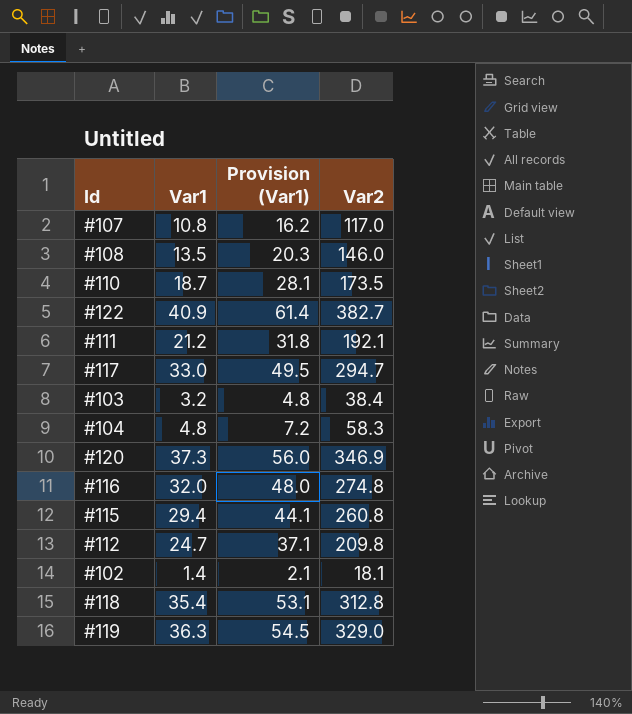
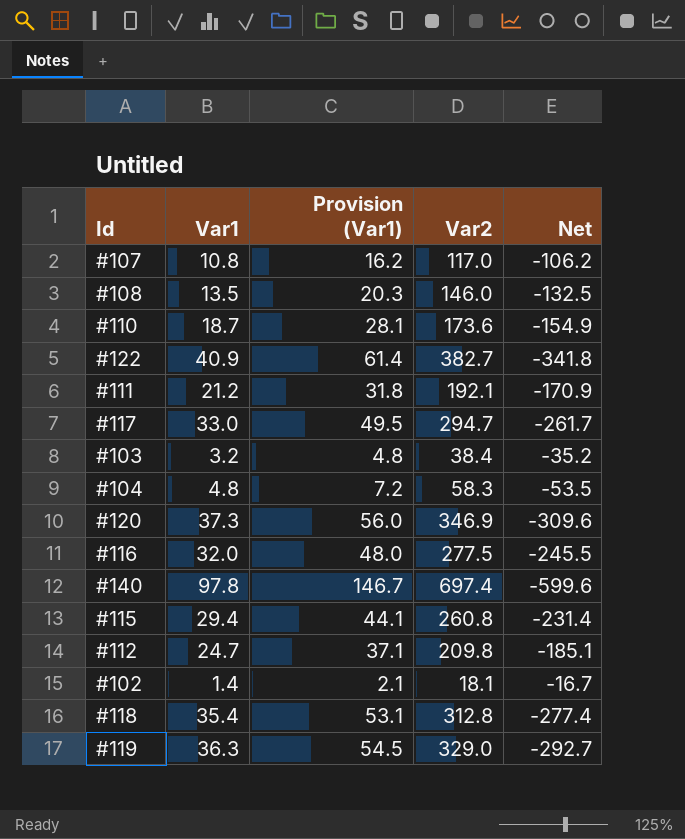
column Net | formula: none -> [Var1] - [Var2]
#110 | Var2: 173.5 -> 173.6
#116 | Var2: 274.8 -> 277.5
row #140: none -> 97.8 | 146.7 | 697.4 | -599.6

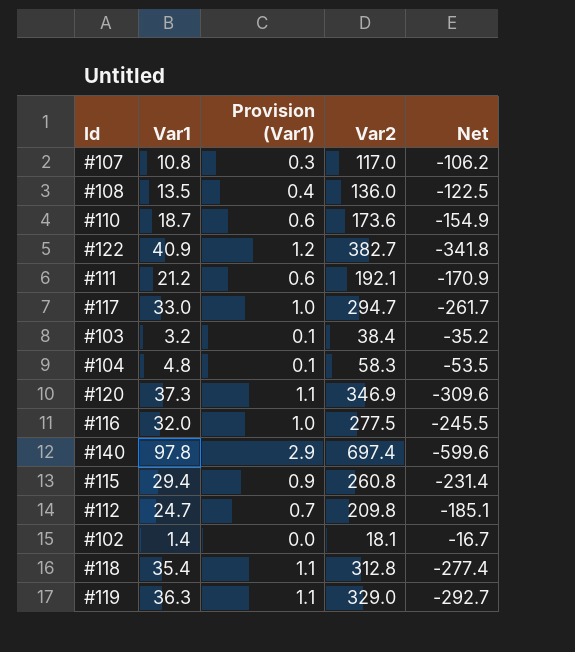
column Provision (Var1) | formula: [Var1] * 1.5 -> [Var1] * 0.03
#108 | Var2: 146.0 -> 136.0
#108 | Net: -132.5 -> -122.5

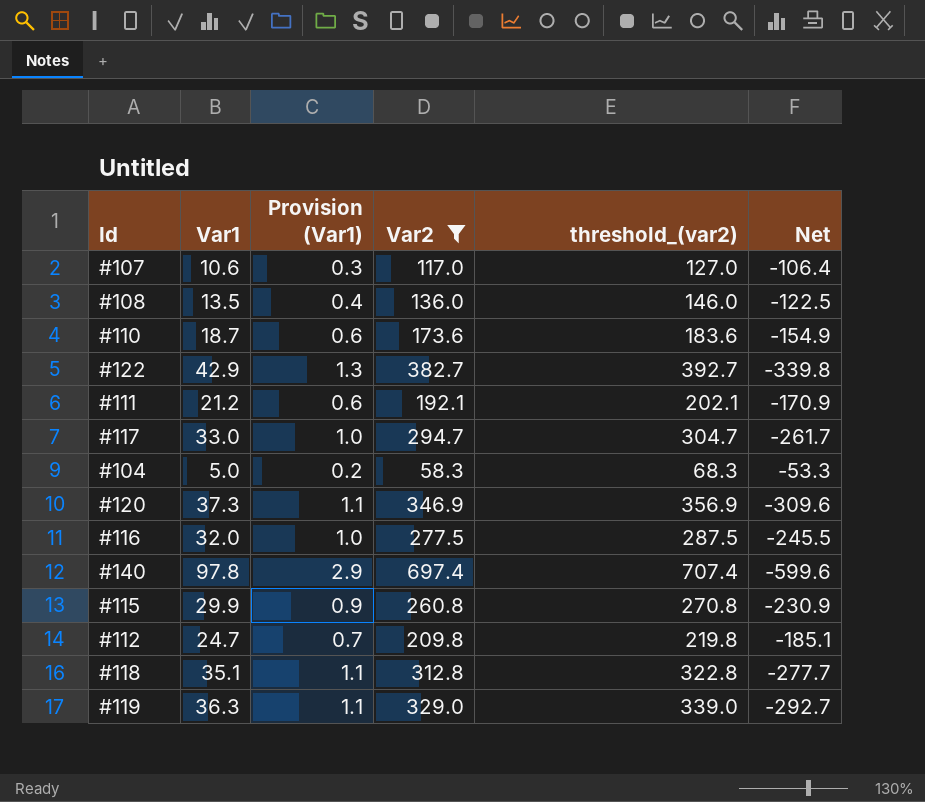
filter: none -> Var2 >= 58.3
column threshold_(var2) | formula: none -> [Var2] + 10
#107 | Var1: 10.8 -> 10.6
#107 | Net: -106.2 -> -106.4
#122 | Var1: 40.9 -> 42.9
#122 | Provision (Var1): 1.2 -> 1.3
#122 | Net: -341.8 -> -339.8
#104 | Var1: 4.8 -> 5.0
#104 | Provision (Var1): 0.1 -> 0.2
#104 | Net: -53.5 -> -53.3
#115 | Var1: 29.4 -> 29.9
#115 | Net: -231.4 -> -230.9
#118 | Var1: 35.4 -> 35.1
#118 | Net: -277.4 -> -277.7

